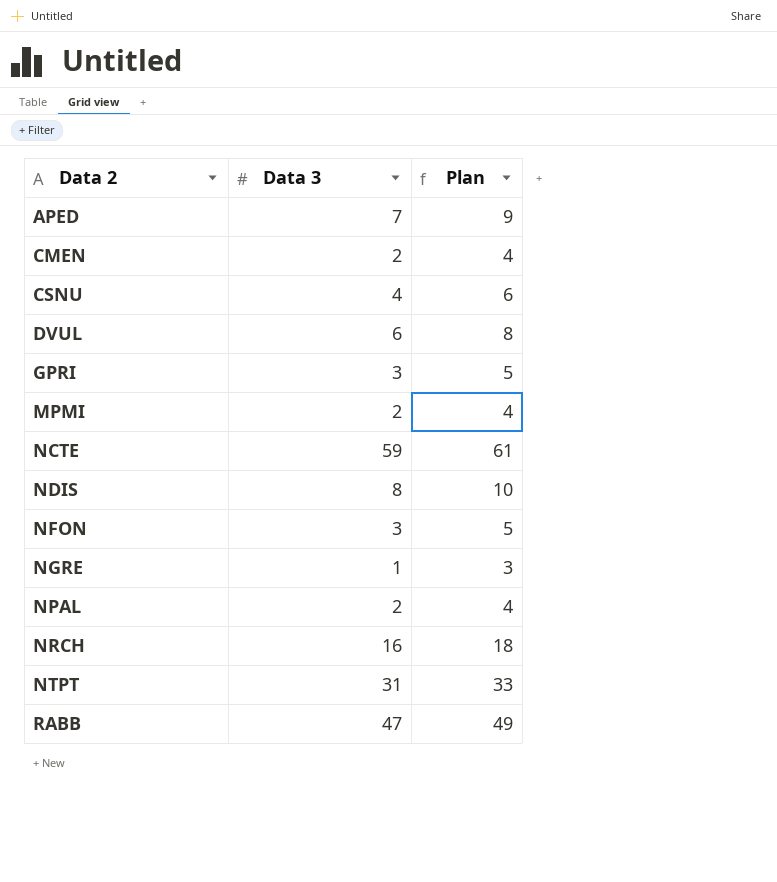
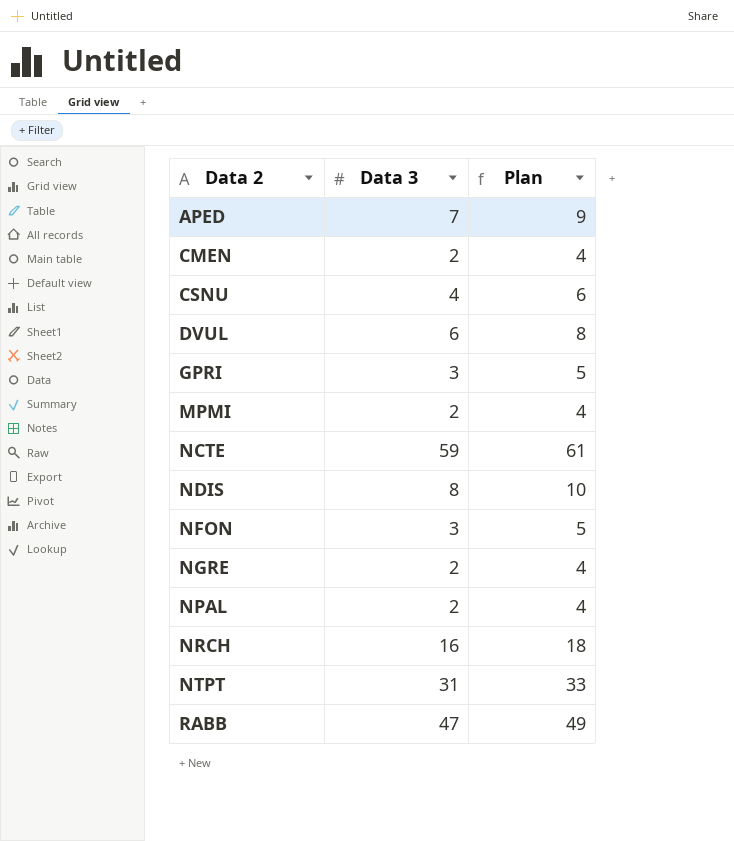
NGRE | Data 3: 1 -> 2
NGRE | Plan: 3 -> 4

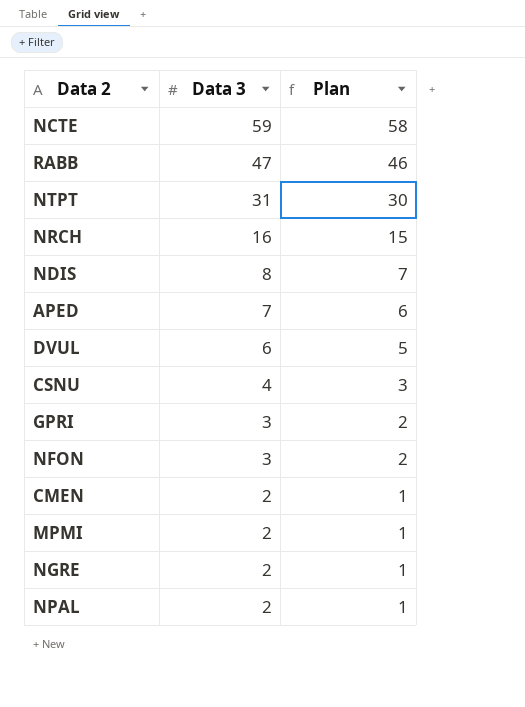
row order: Data 2 ascending -> Data 3 descending
column Plan | formula: [Data 3] + 2 -> [Data 3] - 1

